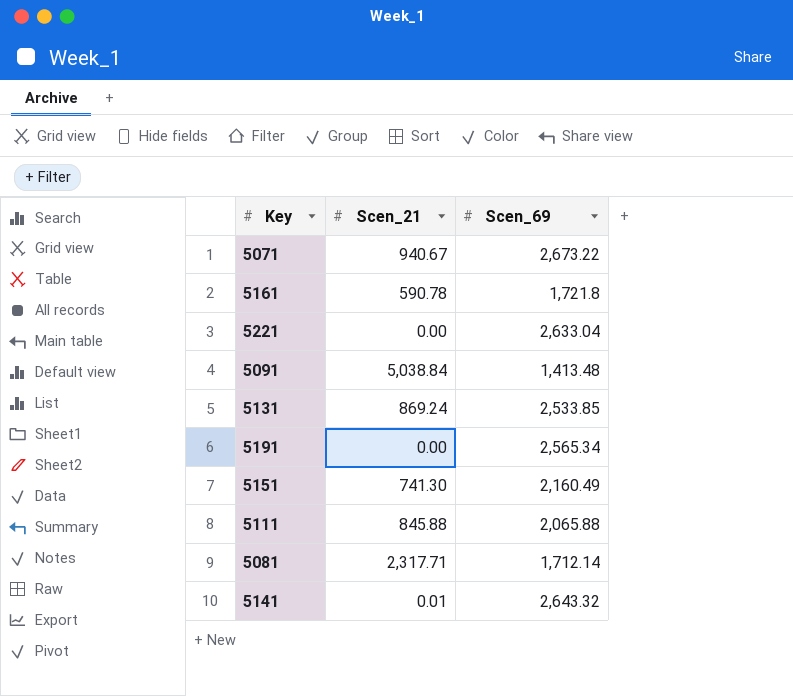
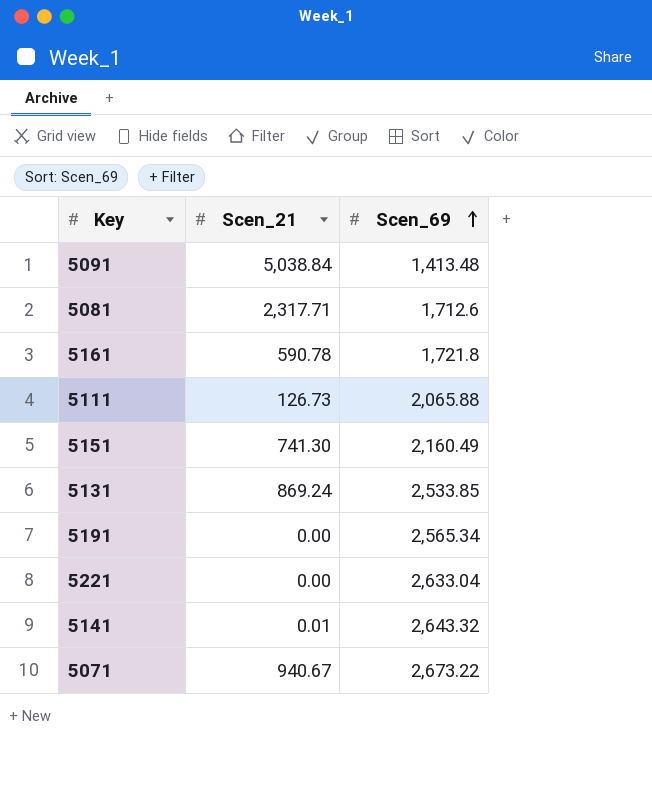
row order: none -> Scen_69 ascending
5081 | Scen_69: 1,712.14 -> 1,712.6
5111 | Scen_21: 845.88 -> 126.73

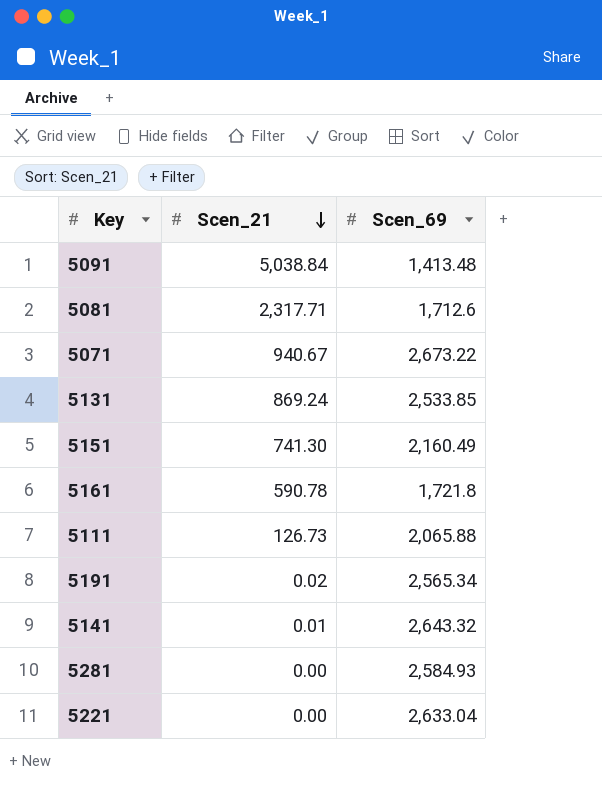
row order: Scen_69 ascending -> Scen_21 descending
5191 | Scen_21: 0.00 -> 0.02
row 5281: none -> 0.00 | 2,584.93

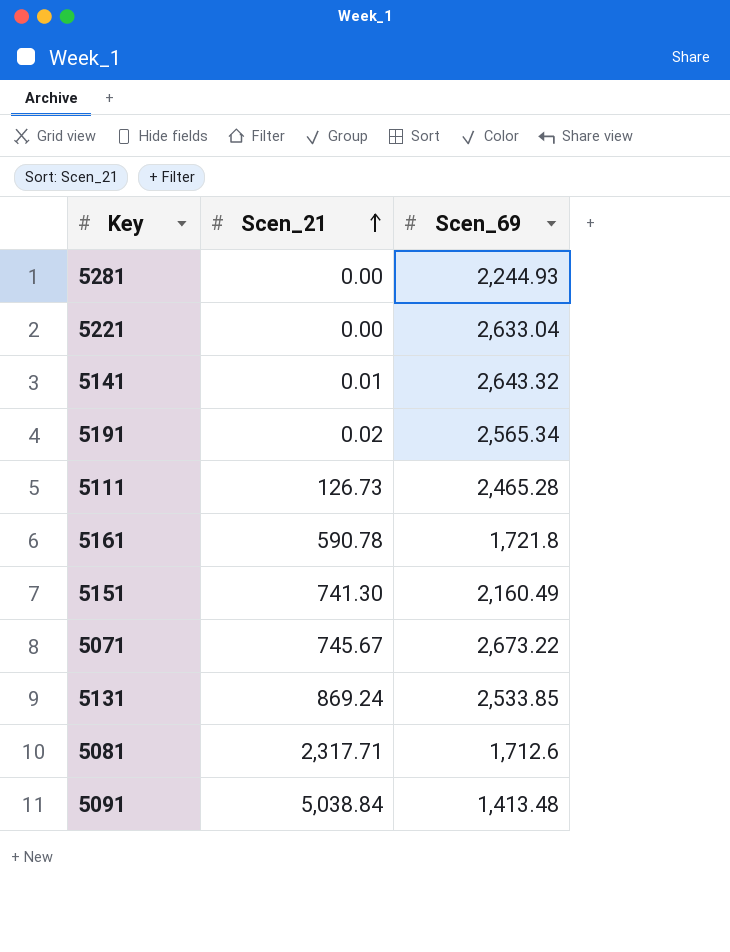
row order: Scen_21 descending -> Scen_21 ascending
5281 | Scen_69: 2,584.93 -> 2,244.93
5111 | Scen_69: 2,065.88 -> 2,465.28
5071 | Scen_21: 940.67 -> 745.67

